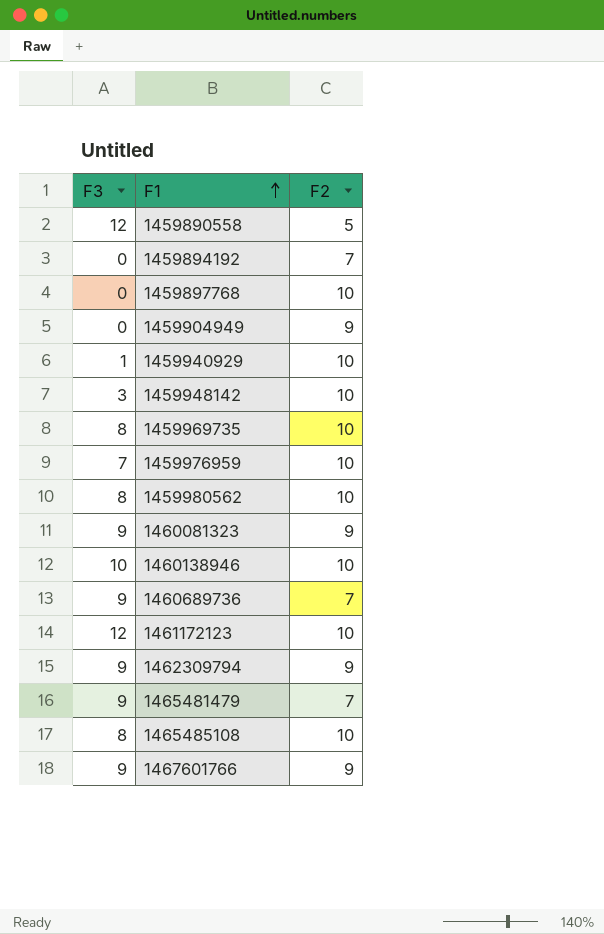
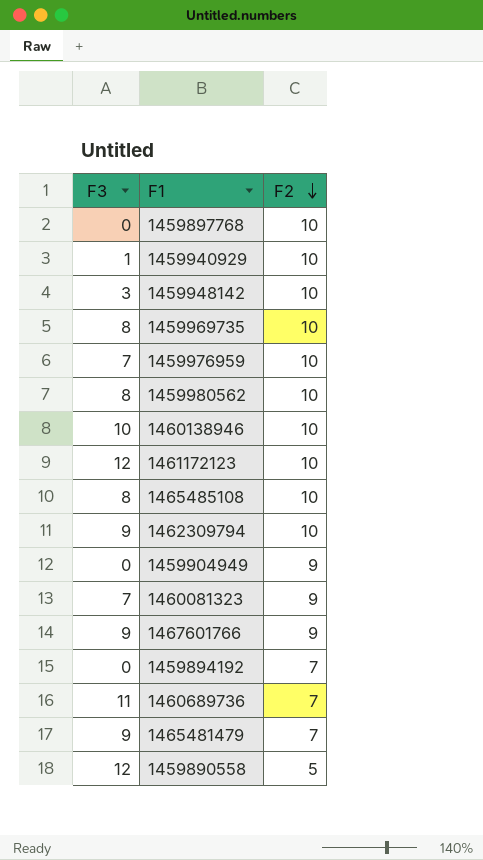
row order: F1 ascending -> F2 descending
1462309794 | F2: 9 -> 10
1460081323 | F3: 9 -> 7
1460689736 | F3: 9 -> 11

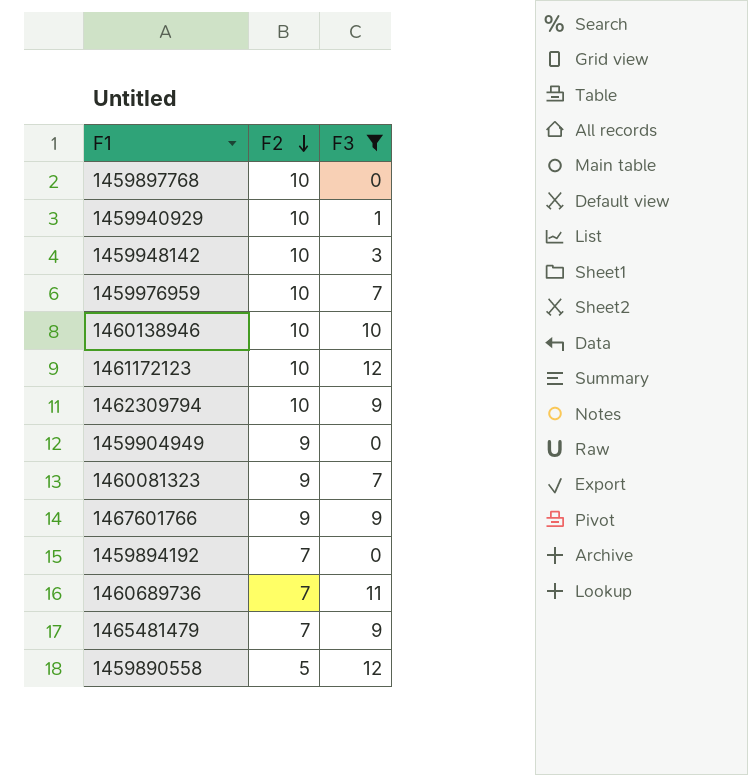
filter: none -> F3 != 8
column F3 | position: 1 -> 3

